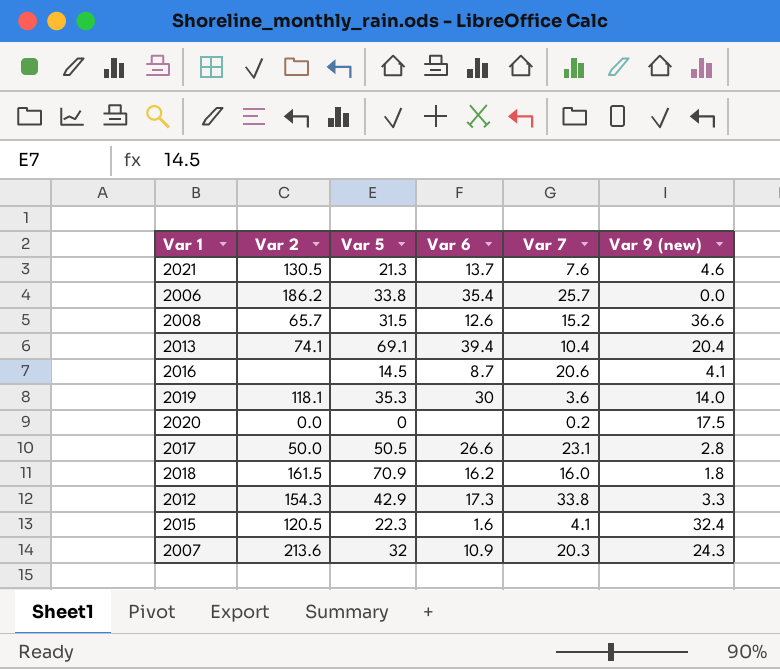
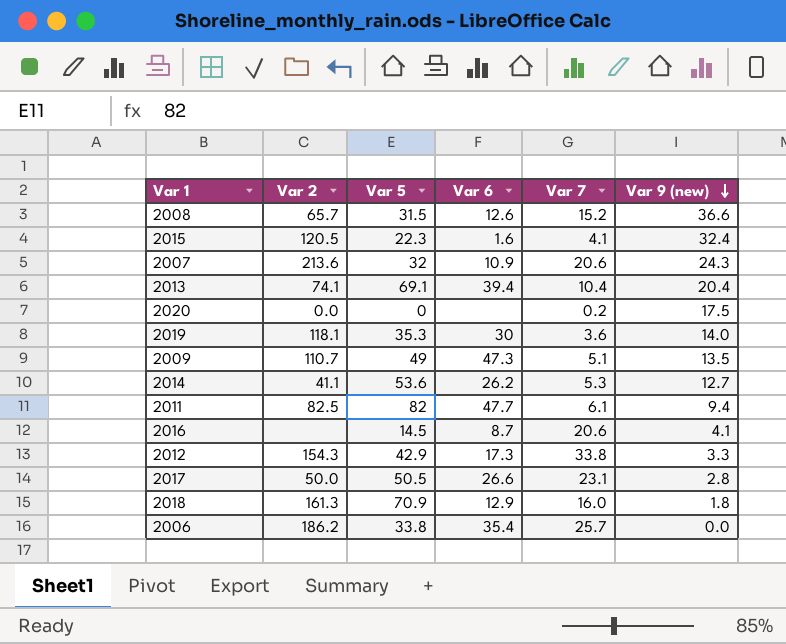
row order: none -> Var 9 (new) descending
row 2021: 130.5 | 21.3 | 13.7 | 7.6 | 4.6 -> none
2007 | Var 7: 20.3 -> 20.6
row 2009: none -> 110.7 | 49 | 47.3 | 5.1 | 13.5
row 2014: none -> 41.1 | 53.6 | 26.2 | 5.3 | 12.7
row 2011: none -> 82.5 | 82 | 47.7 | 6.1 | 9.4
2018 | Var 2: 161.5 -> 161.3
2018 | Var 6: 16.2 -> 12.9

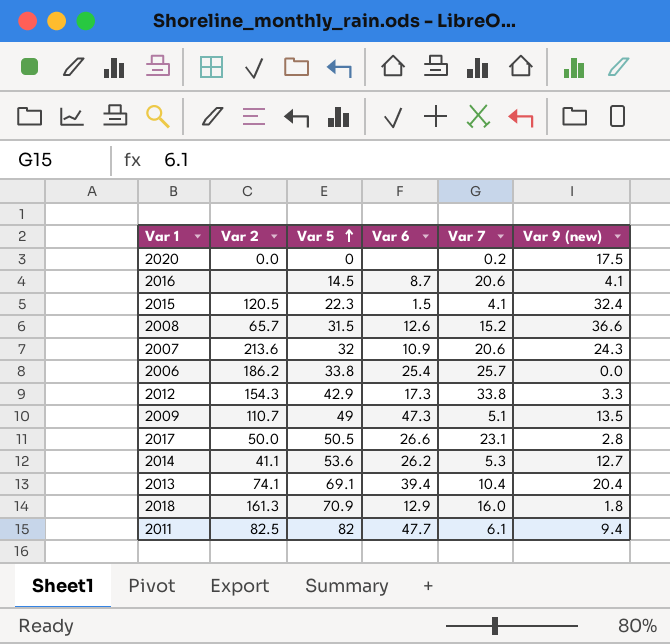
row order: Var 9 (new) descending -> Var 5 ascending
row 2019: 118.1 | 35.3 | 30 | 3.6 | 14.0 -> none
2015 | Var 6: 1.6 -> 1.5
2006 | Var 6: 35.4 -> 25.4

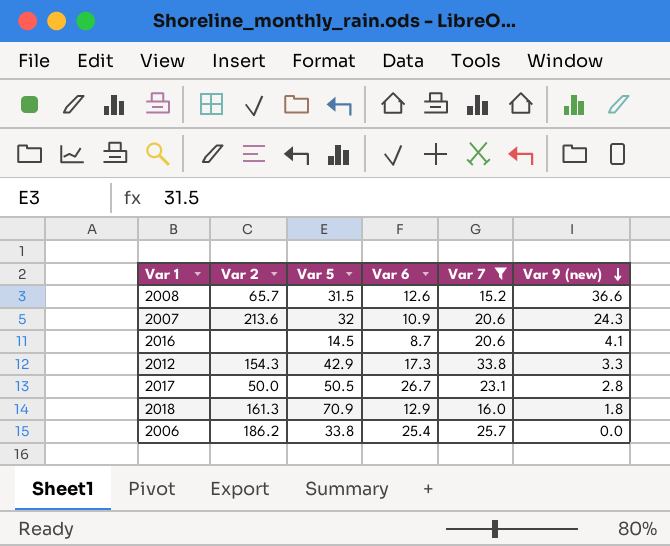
filter: none -> Var 7 >= 15.2
row order: Var 5 ascending -> Var 9 (new) descending
2017 | Var 6: 26.6 -> 26.7

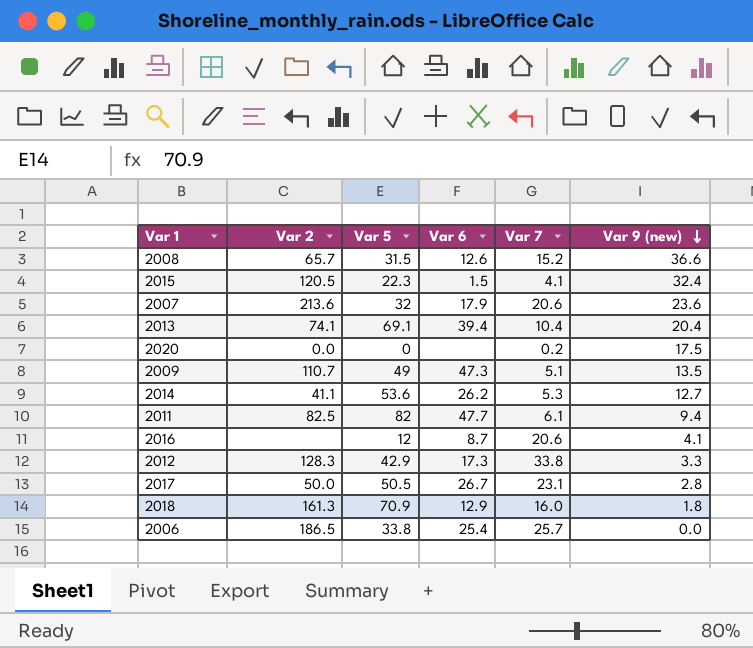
filter: Var 7 >= 15.2 -> none
2007 | Var 6: 10.9 -> 17.9
2007 | Var 9 (new): 24.3 -> 23.6
2016 | Var 5: 14.5 -> 12
2012 | Var 2: 154.3 -> 128.3
2006 | Var 2: 186.2 -> 186.5

